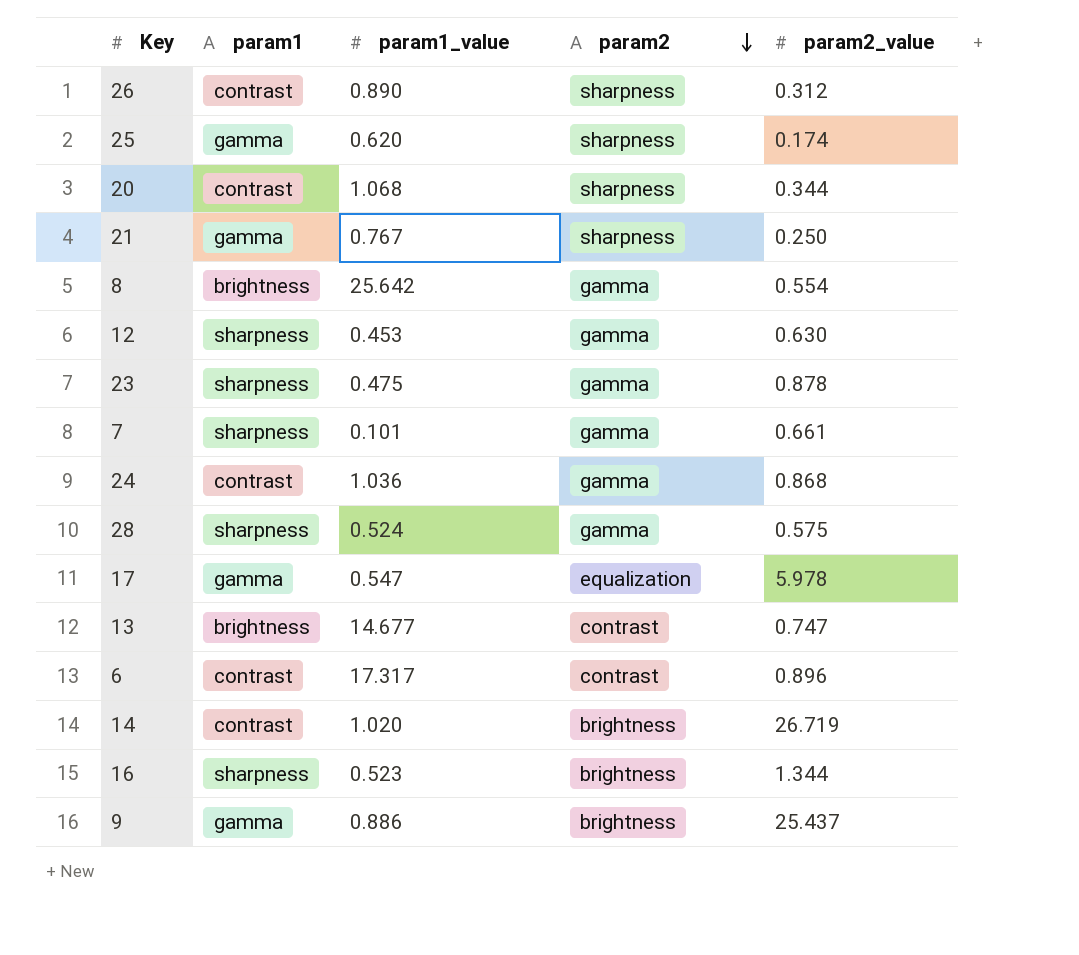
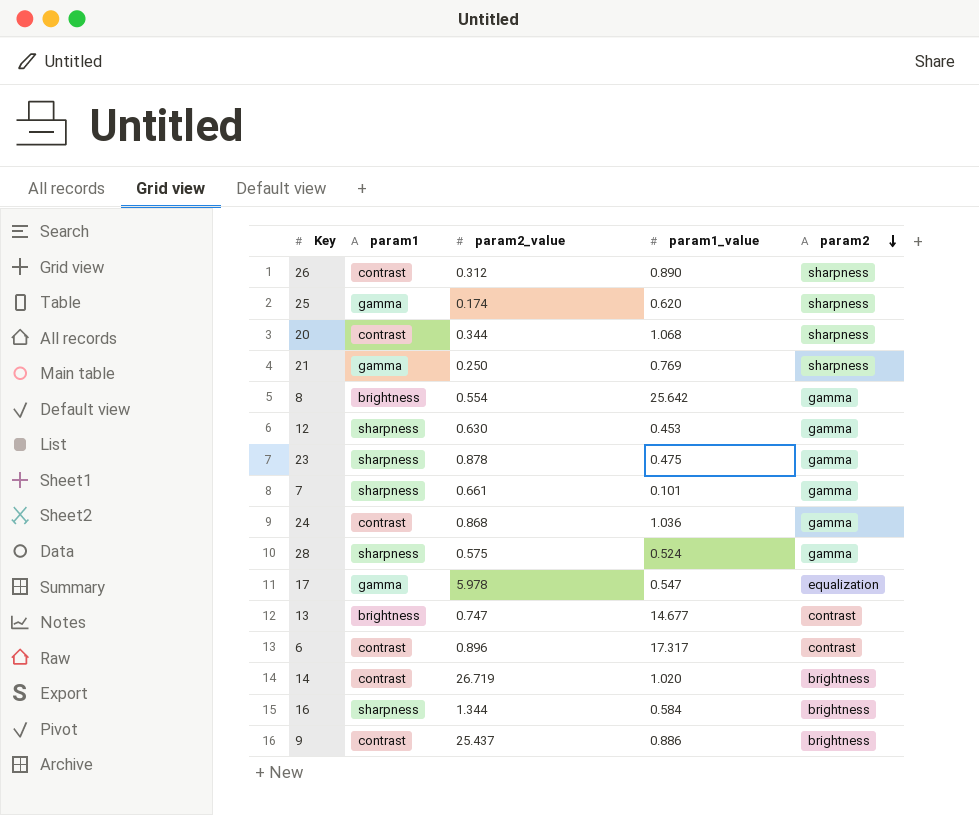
column param2_value | position: 5 -> 3
21 | param1_value: 0.767 -> 0.769
16 | param1_value: 0.523 -> 0.584
9 | param1: gamma -> contrast

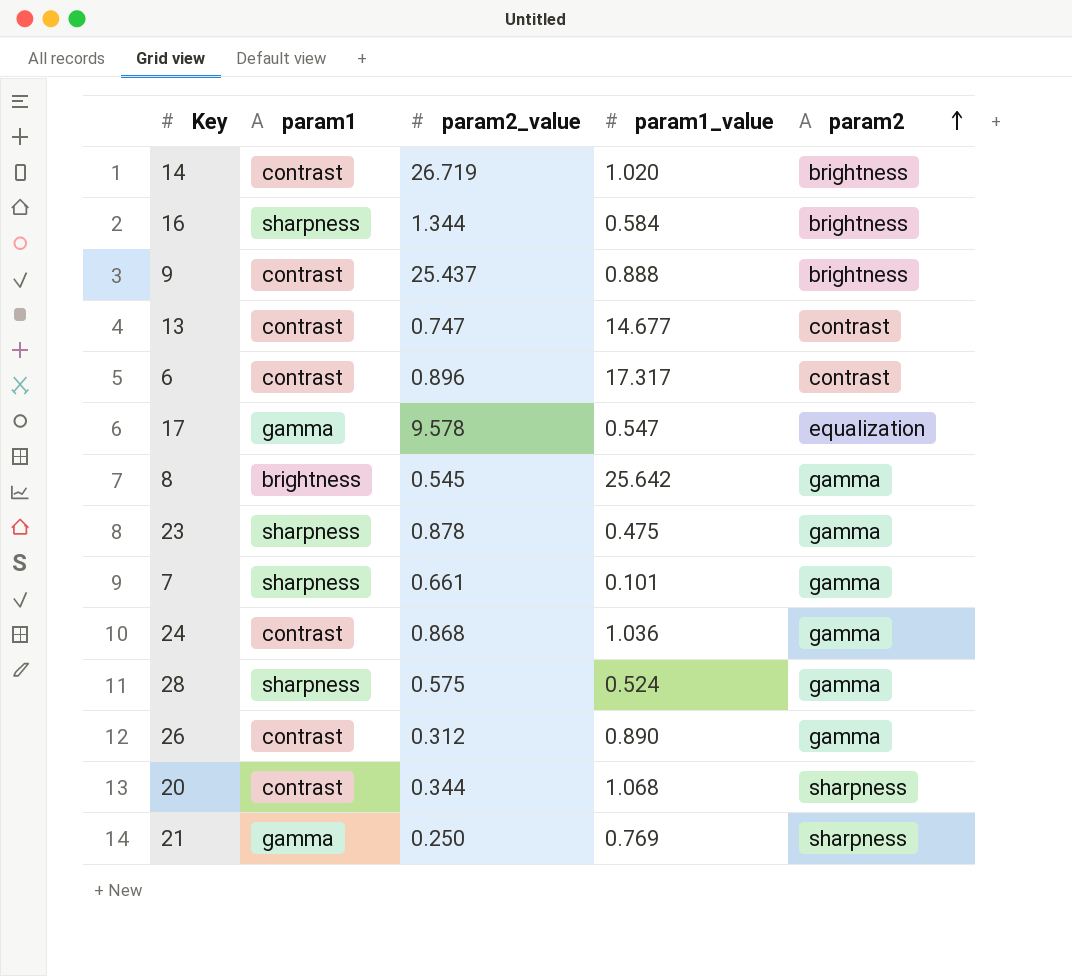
row order: param2 descending -> param2 ascending
row 25: gamma | 0.174 | 0.620 | sharpness -> none
row 12: sharpness | 0.630 | 0.453 | gamma -> none
9 | param1_value: 0.886 -> 0.888
13 | param1: brightness -> contrast
17 | param2_value: 5.978 -> 9.578
8 | param2_value: 0.554 -> 0.545
26 | param2: sharpness -> gamma

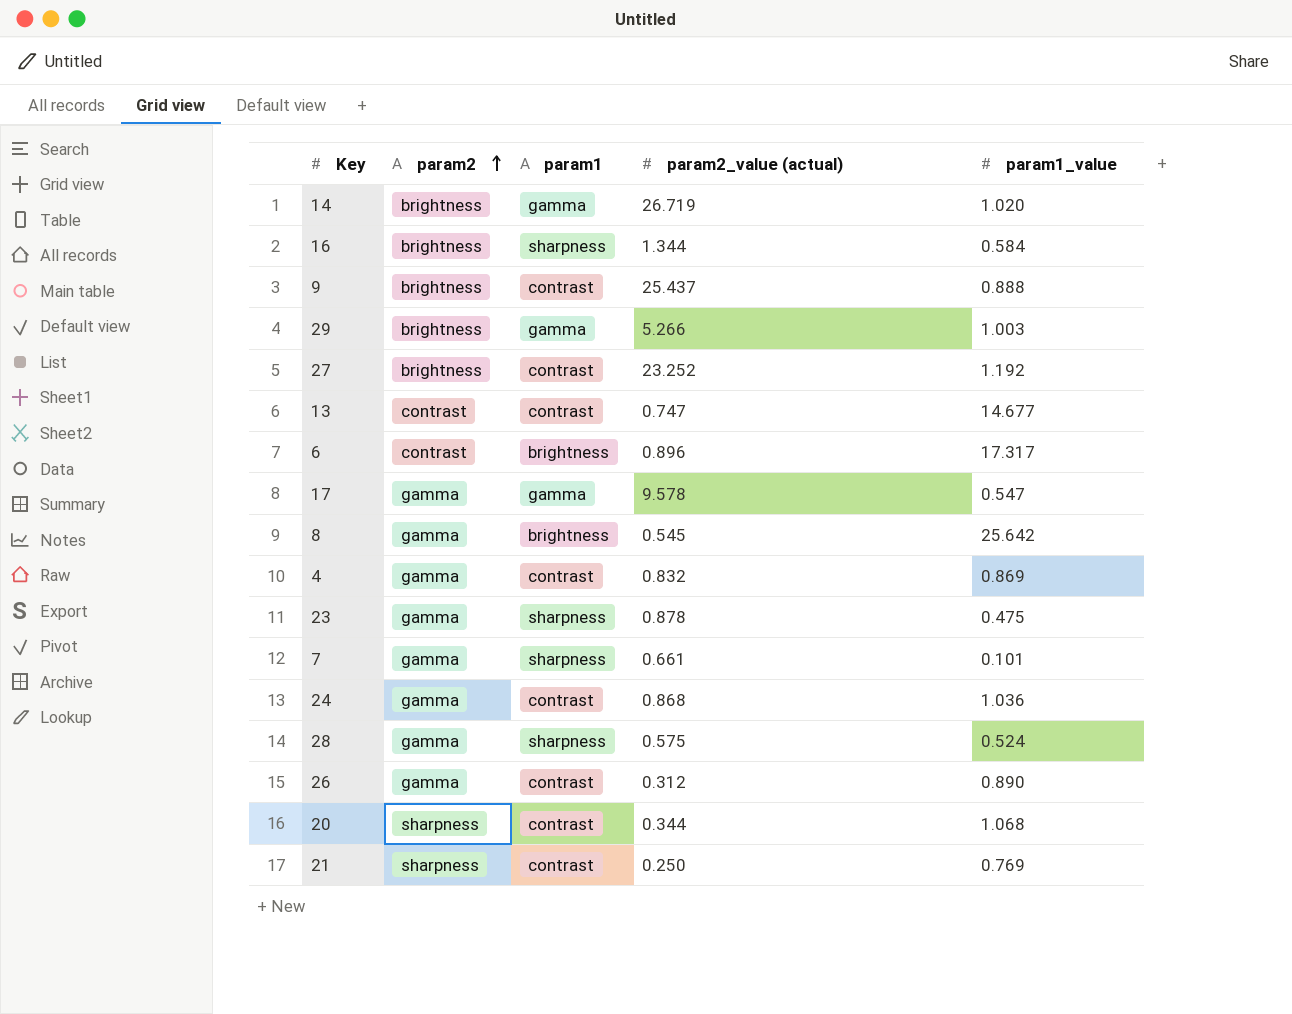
column param2 | position: 5 -> 2
column name: param2_value -> param2_value (actual)
14 | param1: contrast -> gamma
row 29: none -> brightness | gamma | 5.266 | 1.003
row 27: none -> brightness | contrast | 23.252 | 1.192
6 | param1: contrast -> brightness
17 | param2: equalization -> gamma
row 4: none -> gamma | contrast | 0.832 | 0.869
21 | param1: gamma -> contrast

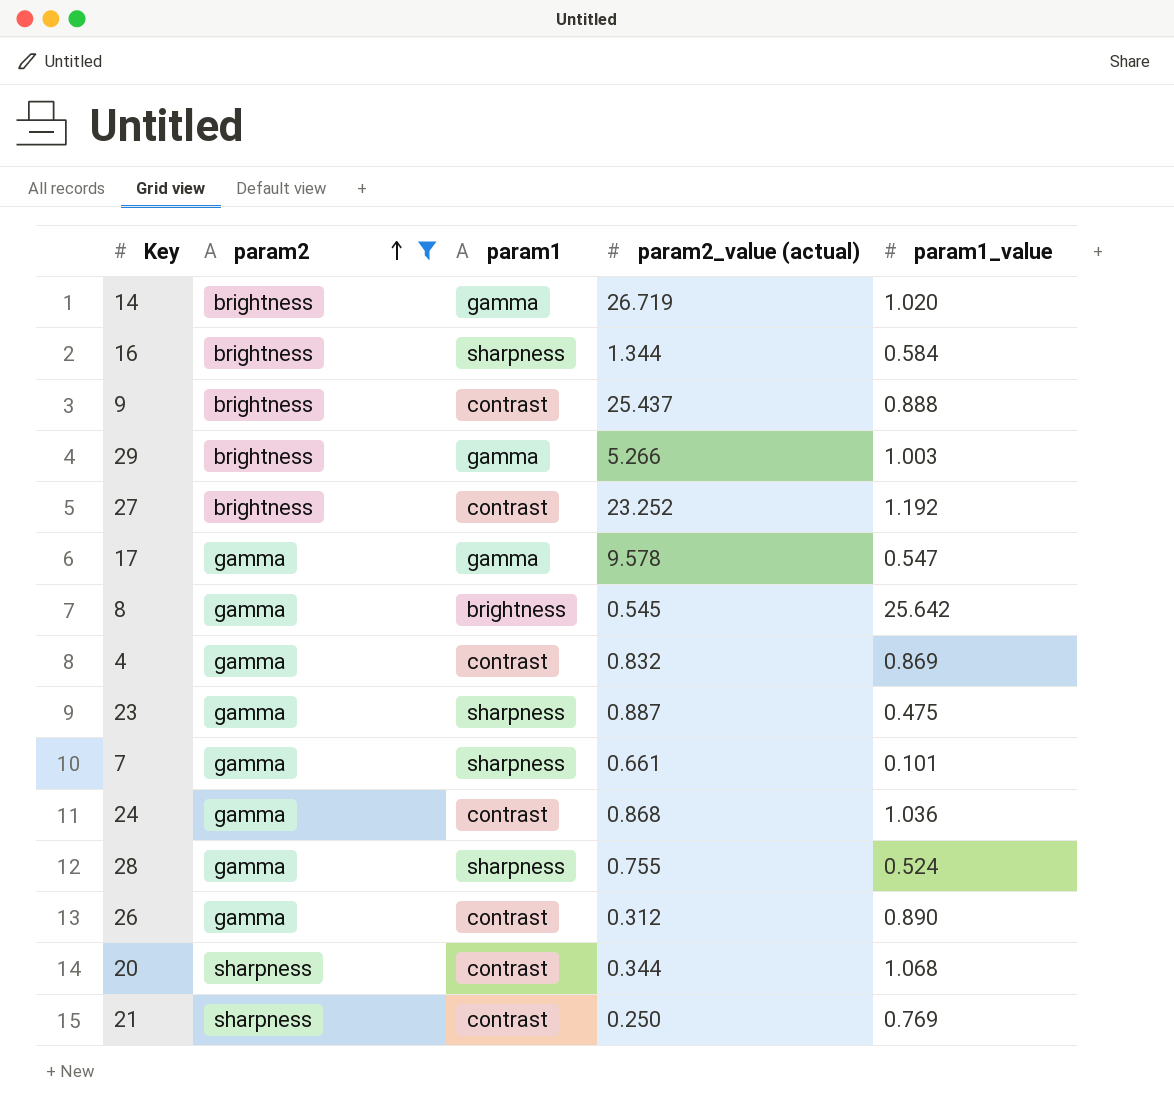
filter: none -> param2 != contrast
23 | param2_value (actual): 0.878 -> 0.887
28 | param2_value (actual): 0.575 -> 0.755

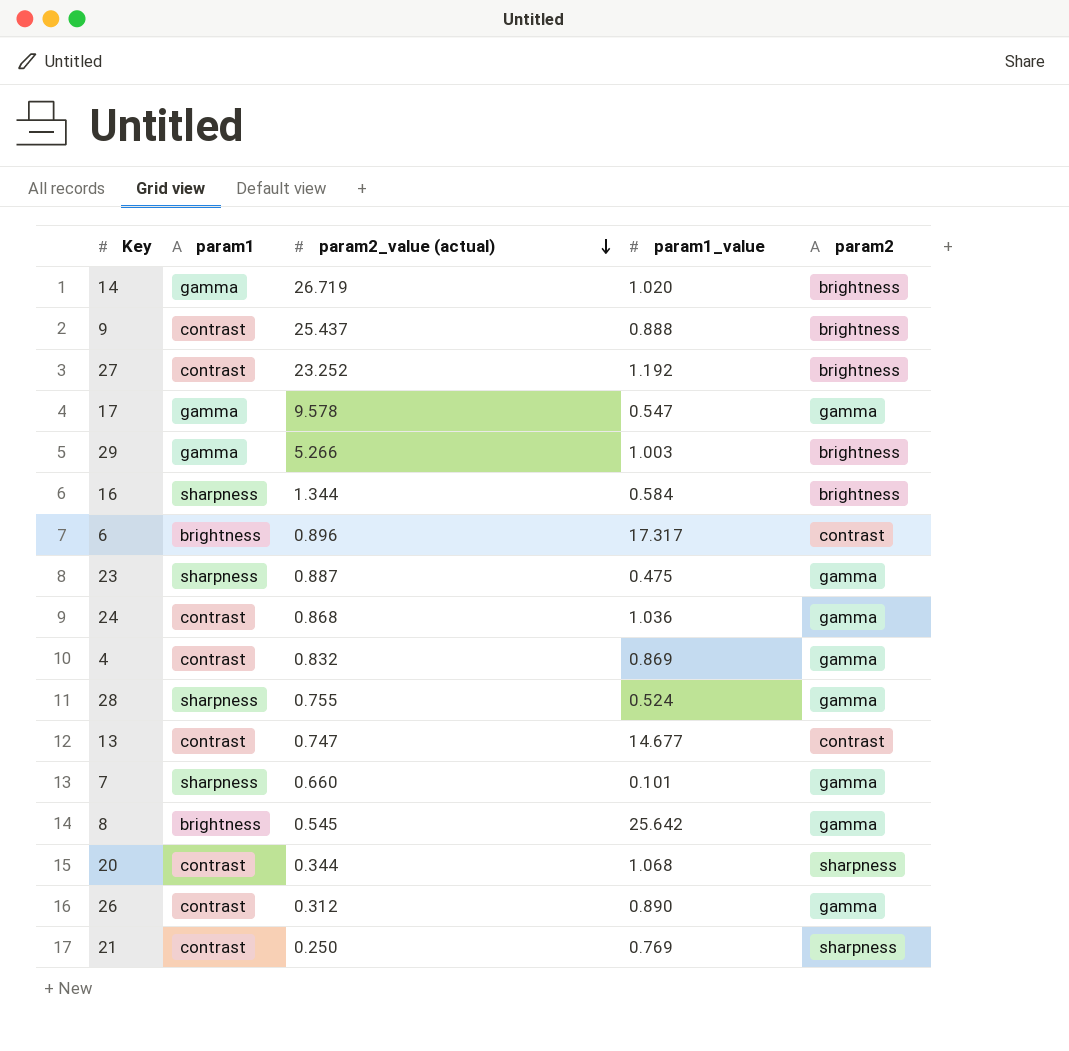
filter: param2 != contrast -> none
row order: param2 ascending -> param2_value (actual) descending
column param2 | position: 2 -> 5
7 | param2_value (actual): 0.661 -> 0.660

